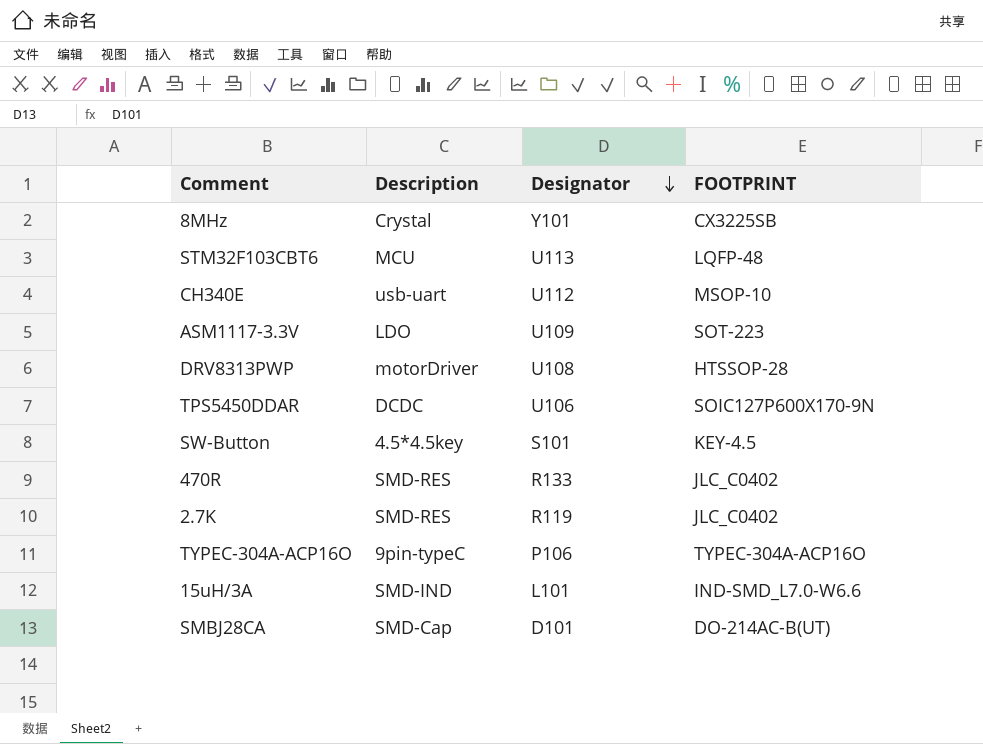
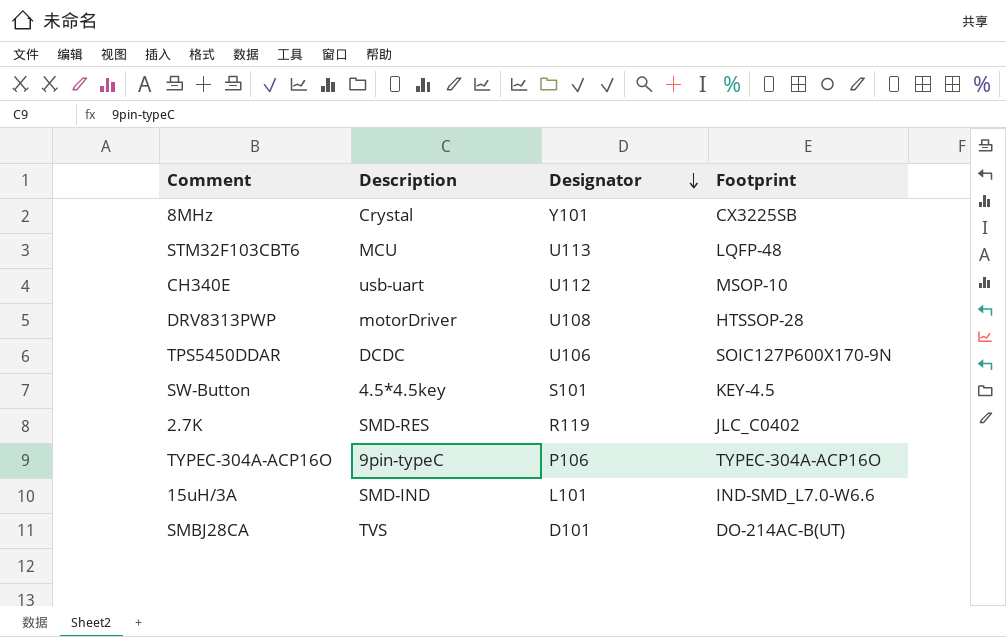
column name: FOOTPRINT -> Footprint
row ASM1117-3.3V: LDO | U109 | SOT-223 -> none
row 470R: SMD-RES | R133 | JLC_C0402 -> none
SMBJ28CA | Description: SMD-Cap -> TVS

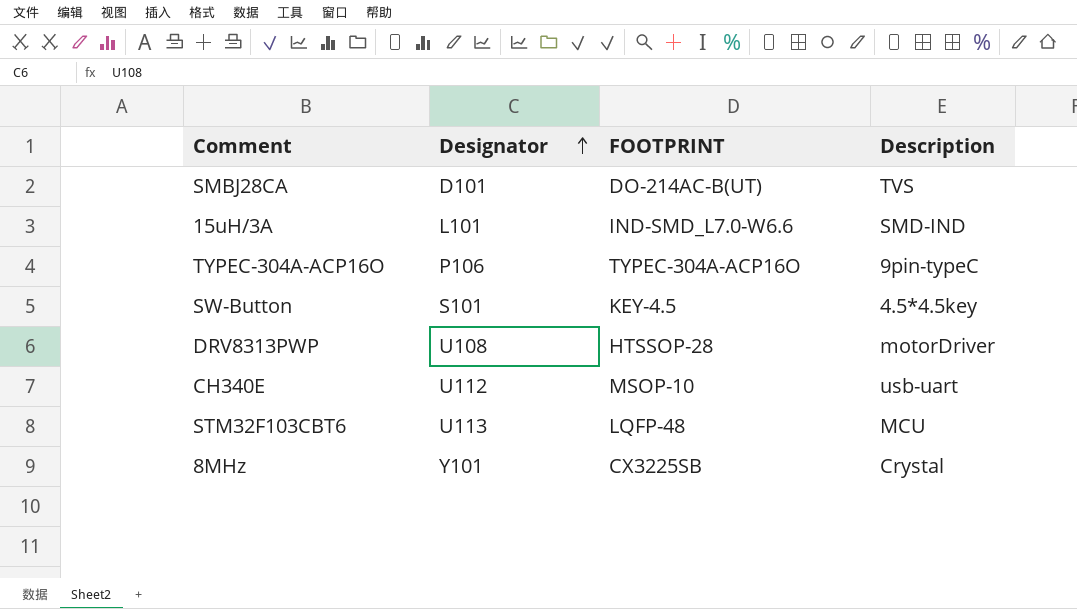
row order: Designator descending -> Designator ascending
column name: Footprint -> FOOTPRINT
column Description | position: 2 -> 4
row TPS5450DDAR: DCDC | U106 | SOIC127P600X170-9N -> none
row 2.7K: SMD-RES | R119 | JLC_C0402 -> none

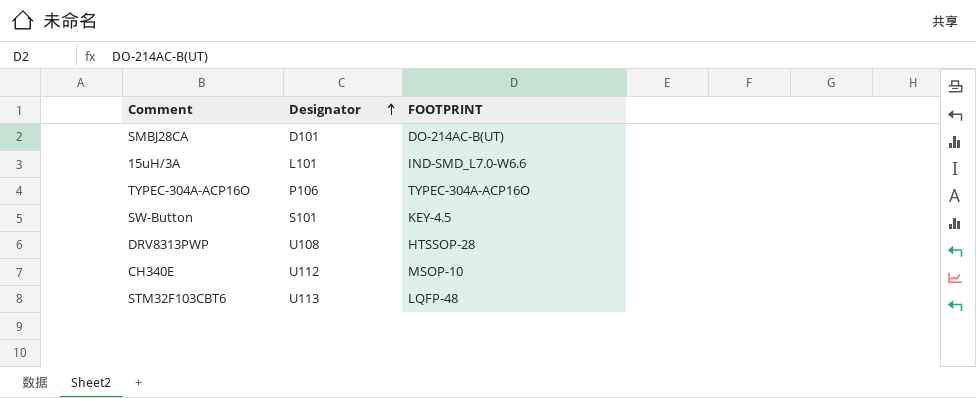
column Description | position: 4 -> none
row 8MHz: Y101 | CX3225SB | Crystal -> none

